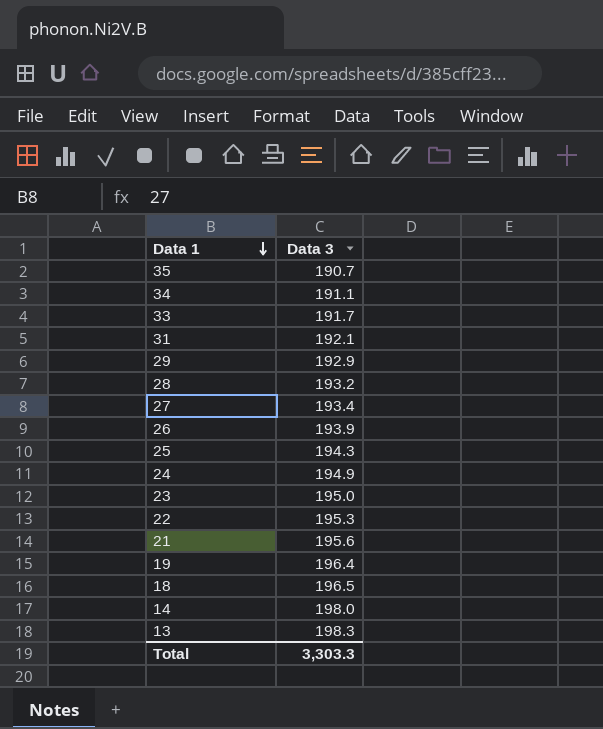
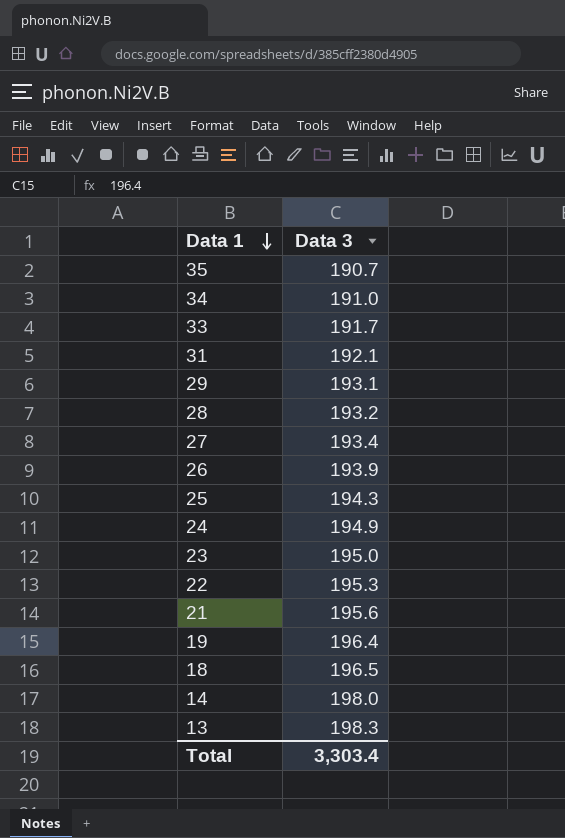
34 | Data 3: 191.1 -> 191.0
29 | Data 3: 192.9 -> 193.1
Total | Data 3: 3,303.3 -> 3,303.4

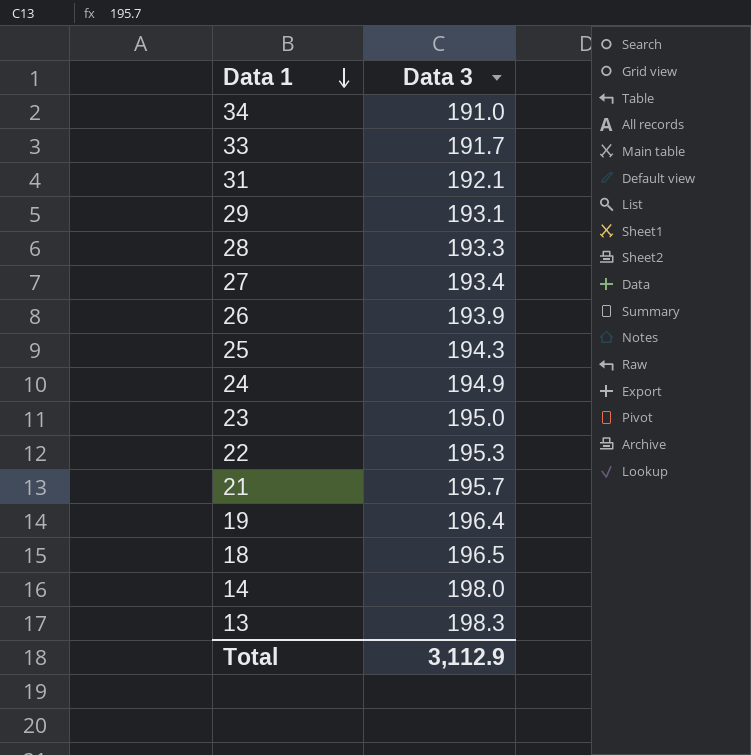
row 35: 190.7 -> none
28 | Data 3: 193.2 -> 193.3
21 | Data 3: 195.6 -> 195.7
Total | Data 3: 3,303.4 -> 3,112.9

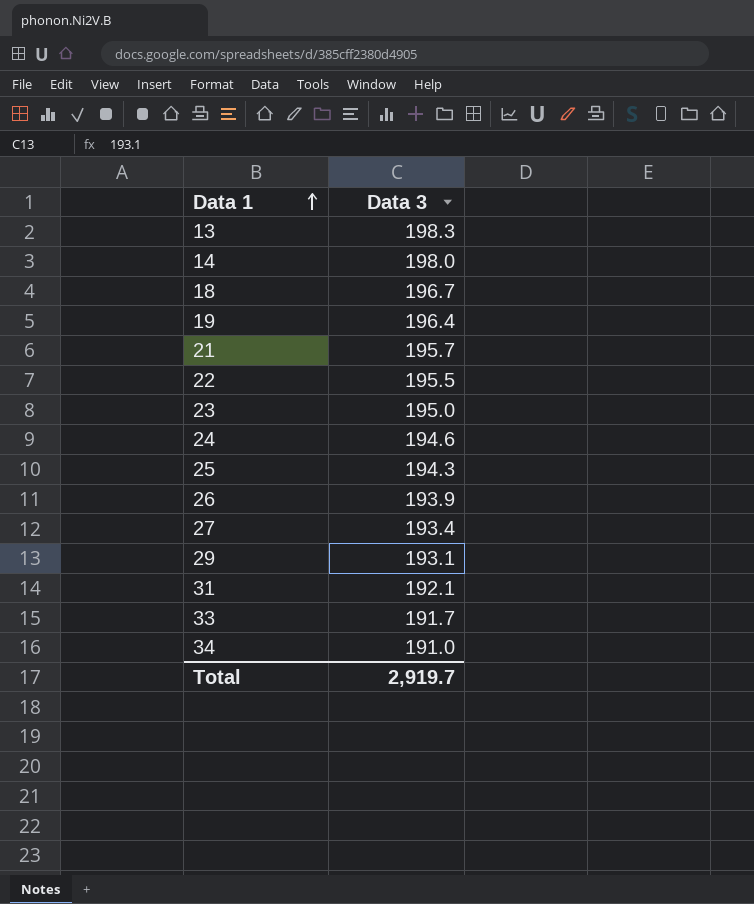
row order: Data 1 descending -> Data 1 ascending
row 28: 193.3 -> none
18 | Data 3: 196.5 -> 196.7
22 | Data 3: 195.3 -> 195.5
24 | Data 3: 194.9 -> 194.6
Total | Data 3: 3,112.9 -> 2,919.7

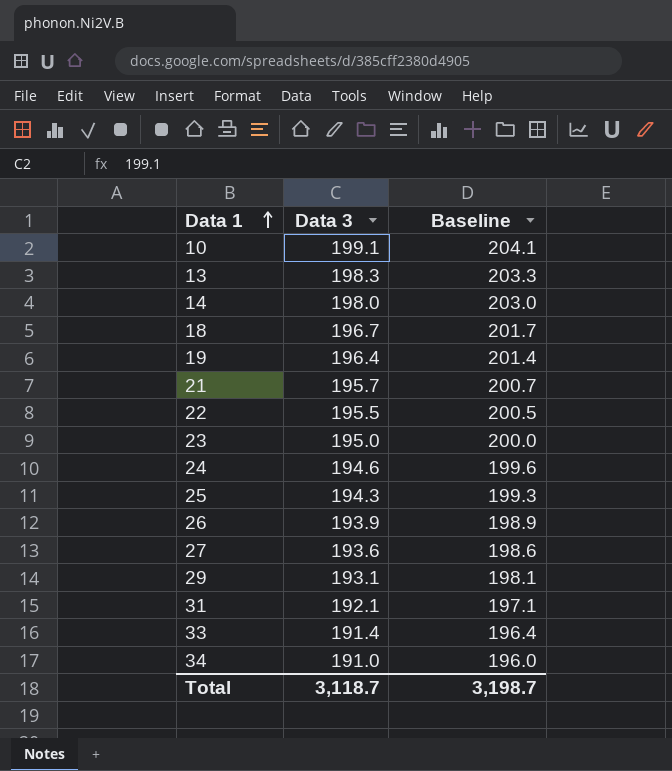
column Baseline | formula: none -> [Data 3] + 5
row 10: none -> 199.1 | 204.1
27 | Data 3: 193.4 -> 193.6
33 | Data 3: 191.7 -> 191.4
Total | Data 3: 2,919.7 -> 3,118.7

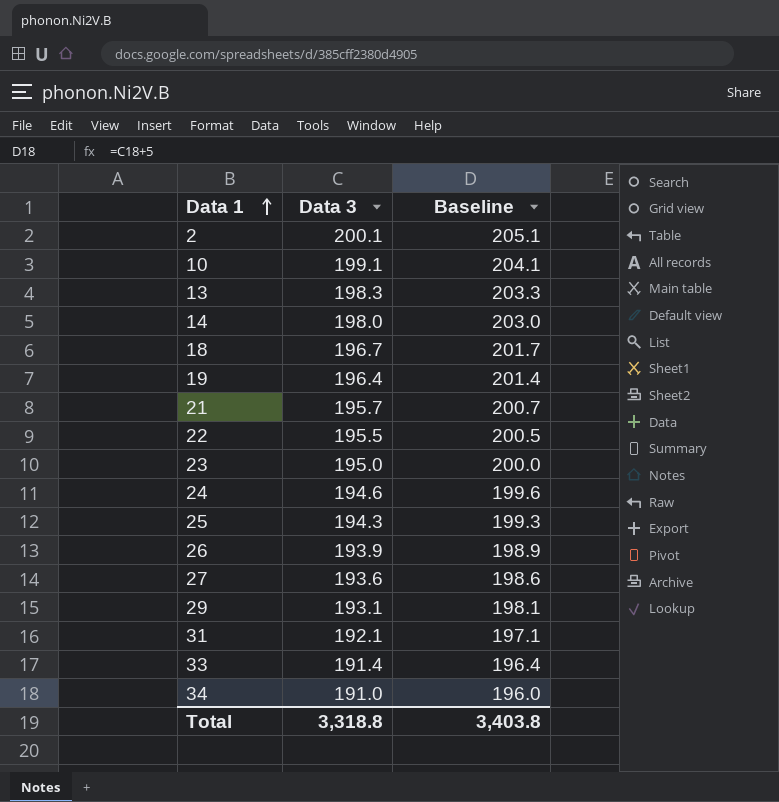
row 2: none -> 200.1 | 205.1
Total | Data 3: 3,118.7 -> 3,318.8
Total | Baseline: 3,198.7 -> 3,403.8

